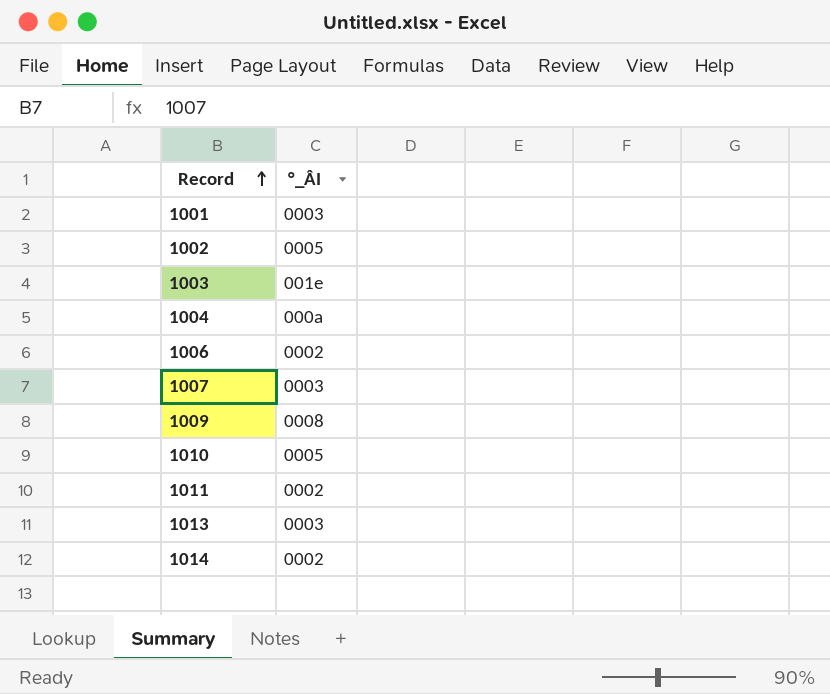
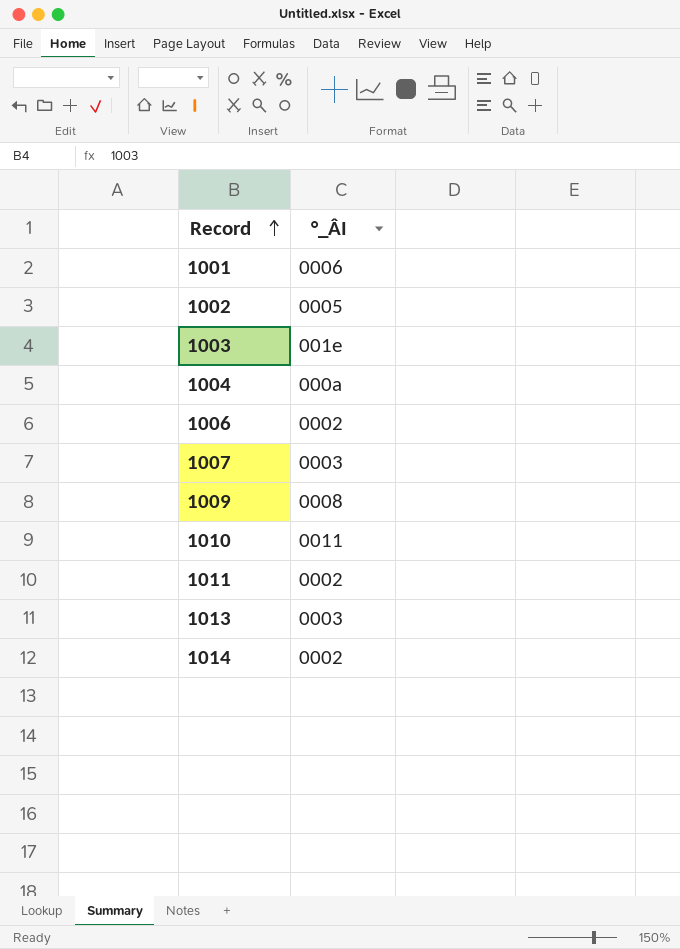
1001 | °_ÂI: 0003 -> 0006
1010 | °_ÂI: 0005 -> 0011

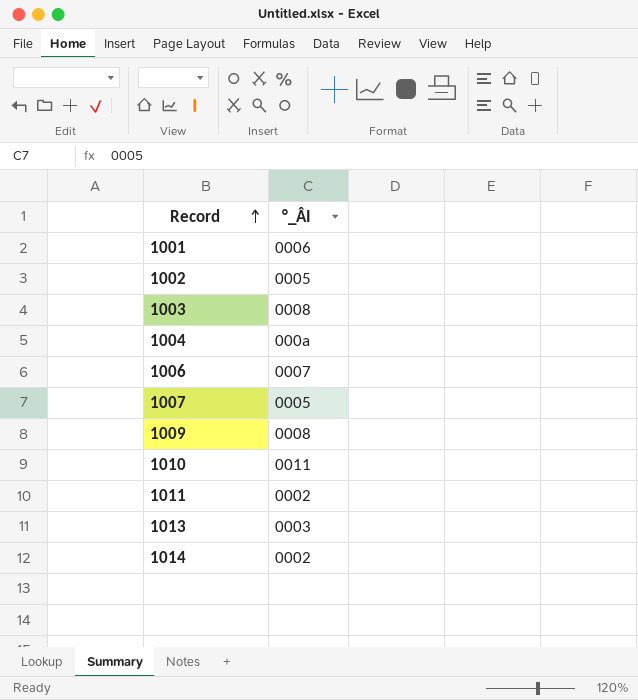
1003 | °_ÂI: 001e -> 0008
1006 | °_ÂI: 0002 -> 0007
1007 | °_ÂI: 0003 -> 0005

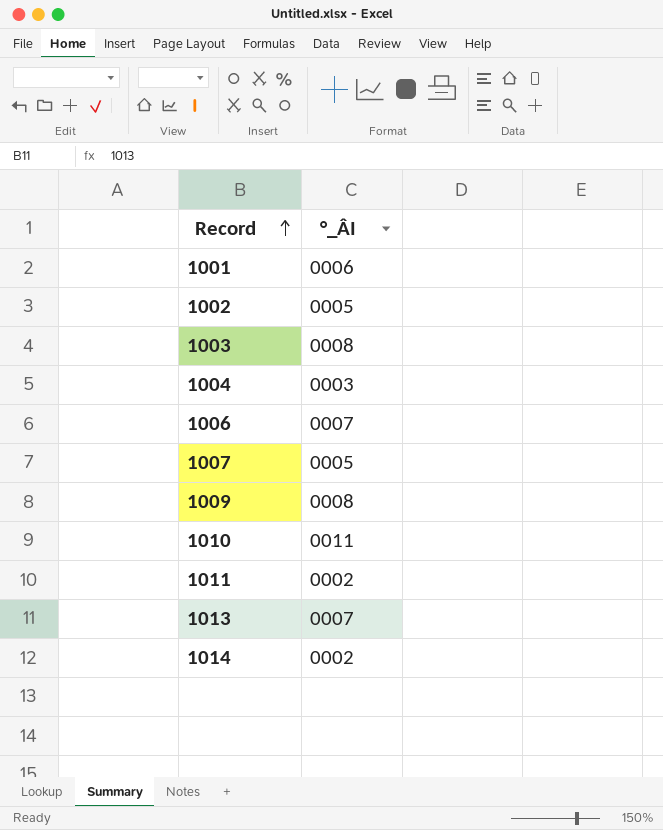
1004 | °_ÂI: 000a -> 0003
1013 | °_ÂI: 0003 -> 0007

